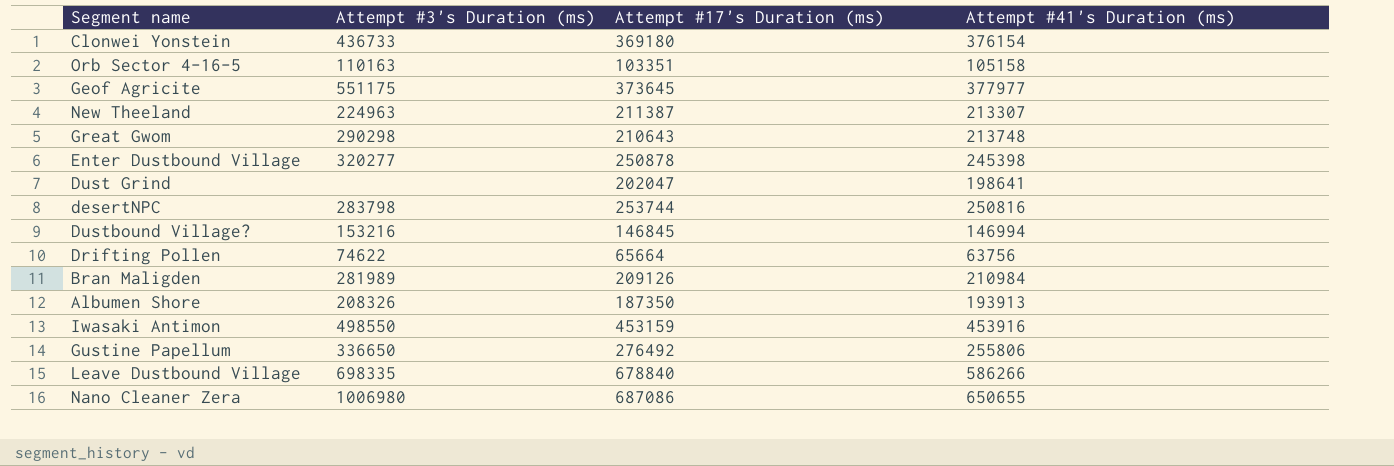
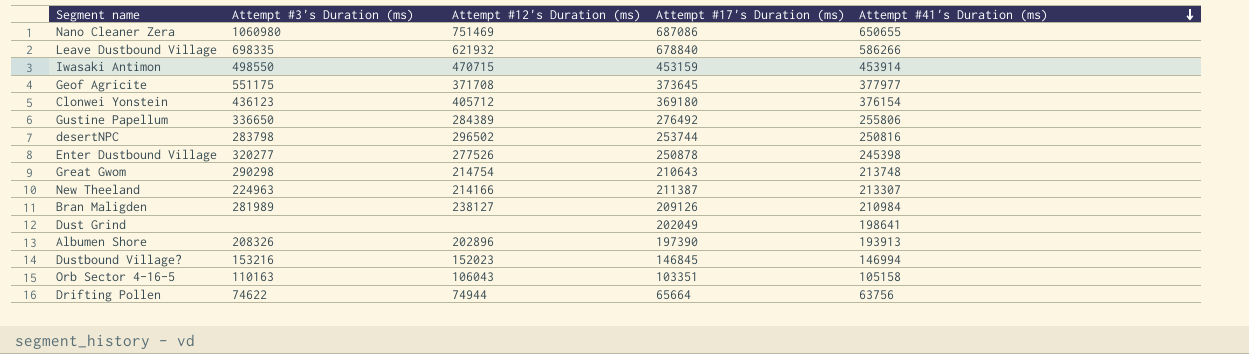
row order: none -> Attempt #41's Duration (ms) descending
column Attempt #12's Duration (ms) | position: none -> 3
Nano Cleaner Zera | Attempt #3's Duration (ms): 1006980 -> 1060980
Iwasaki Antimon | Attempt #41's Duration (ms): 453916 -> 453914
Clonwei Yonstein | Attempt #3's Duration (ms): 436733 -> 436123
Dust Grind | Attempt #17's Duration (ms): 202047 -> 202049
Albumen Shore | Attempt #17's Duration (ms): 187350 -> 197390

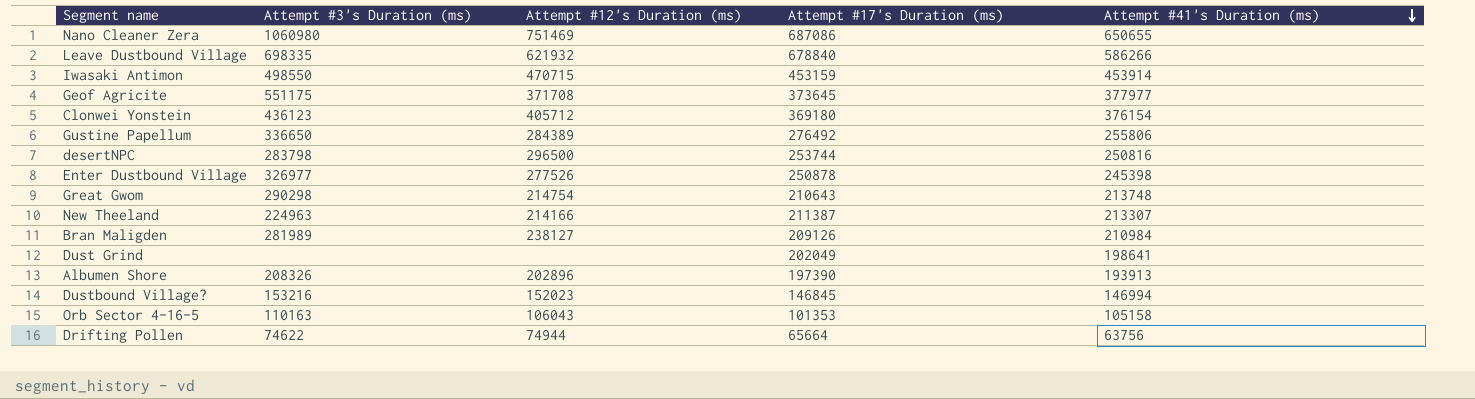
desertNPC | Attempt #12's Duration (ms): 296502 -> 296500
Enter Dustbound Village | Attempt #3's Duration (ms): 320277 -> 326977
Orb Sector 4-16-5 | Attempt #17's Duration (ms): 103351 -> 101353

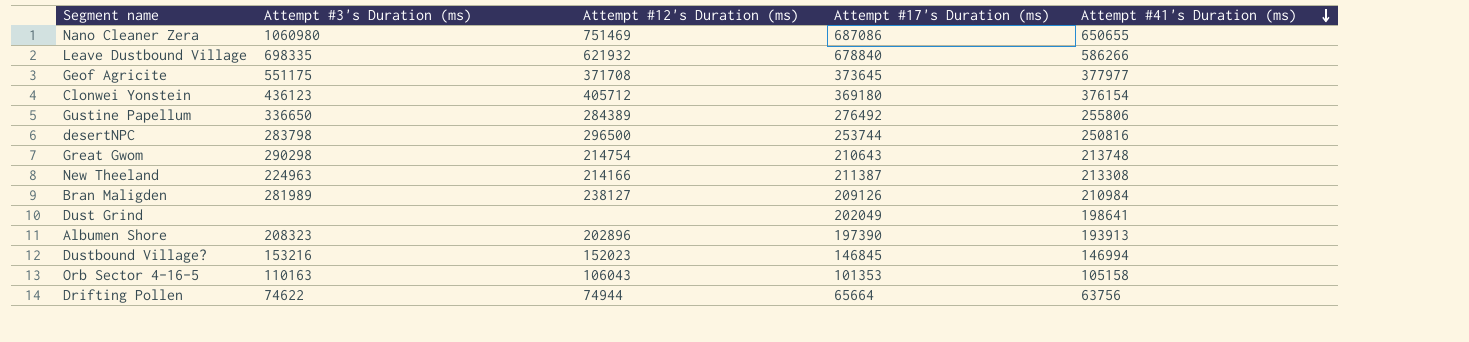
row Iwasaki Antimon: 498550 | 470715 | 453159 | 453914 -> none
row Enter Dustbound Village: 326977 | 277526 | 250878 | 245398 -> none
New Theeland | Attempt #41's Duration (ms): 213307 -> 213308
Albumen Shore | Attempt #3's Duration (ms): 208326 -> 208323

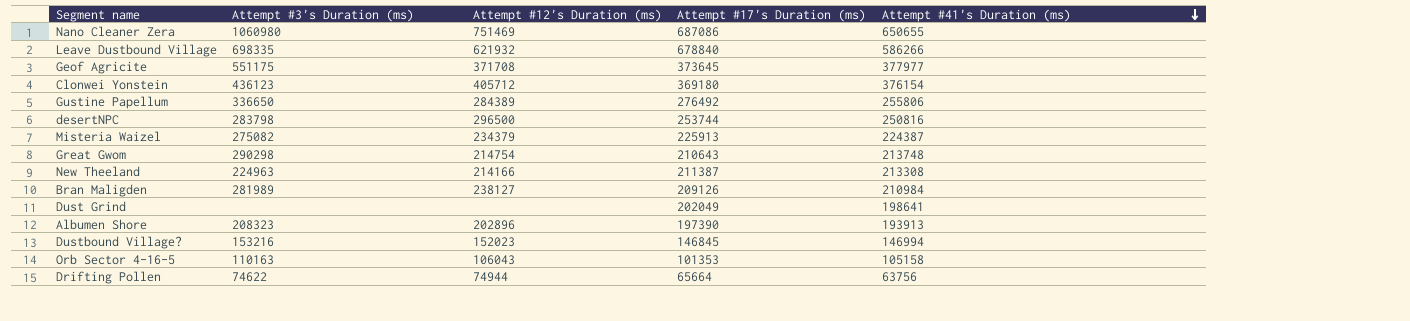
row Misteria Waizel: none -> 275082 | 234379 | 225913 | 224387

